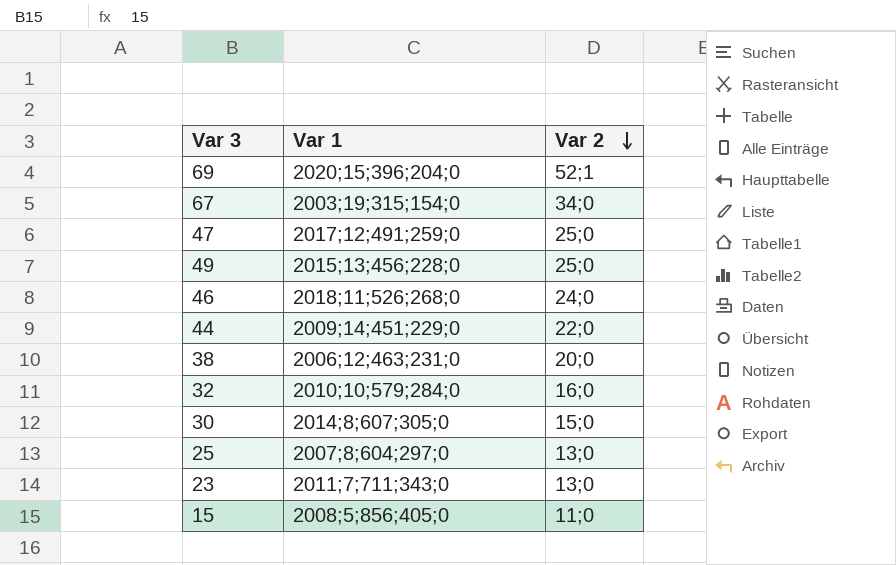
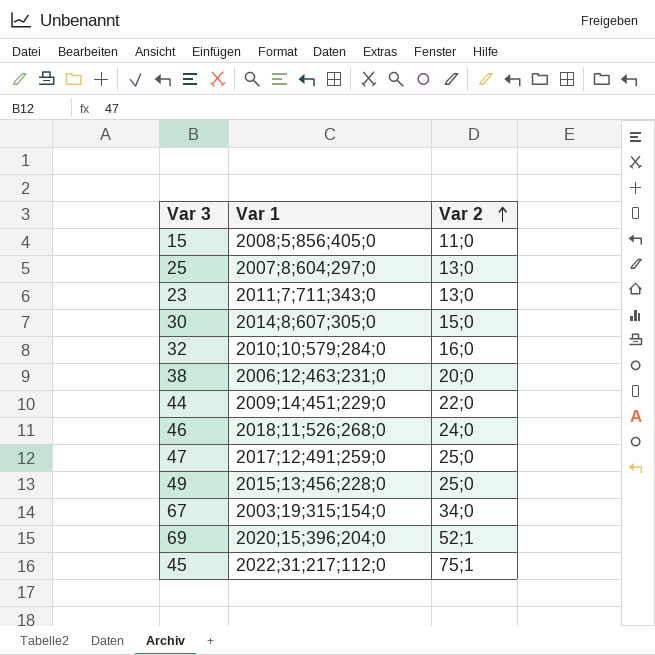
row order: Var 2 descending -> Var 2 ascending
row 45: none -> 2022;31;217;112;0 | 75;1

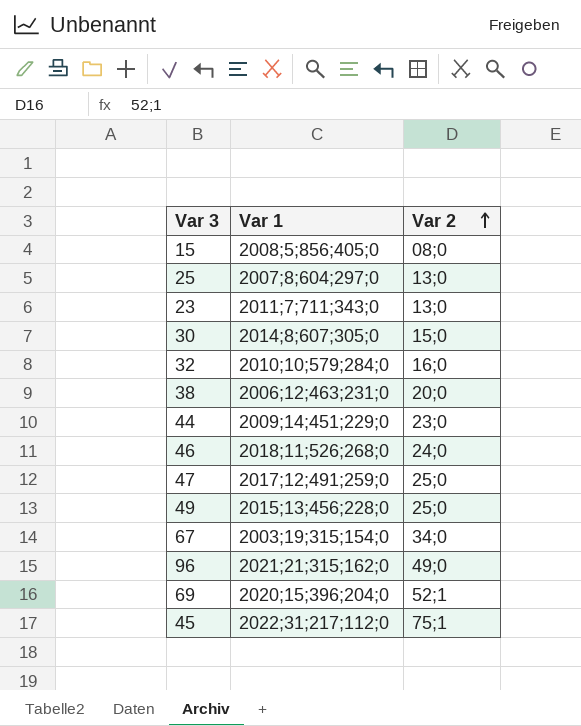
15 | Var 2: 11;0 -> 08;0
44 | Var 2: 22;0 -> 23;0
row 96: none -> 2021;21;315;162;0 | 49;0

